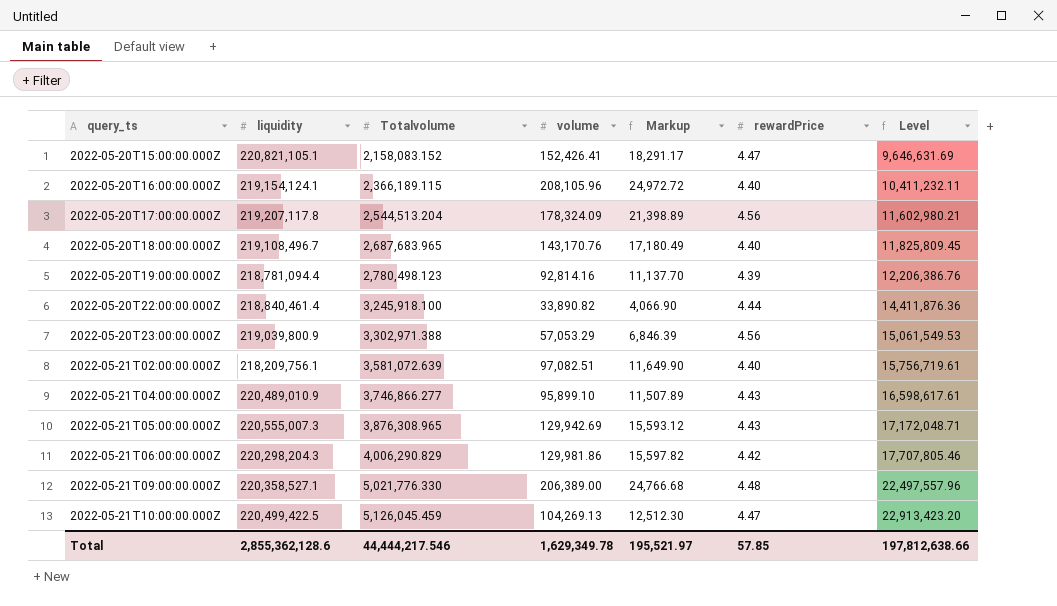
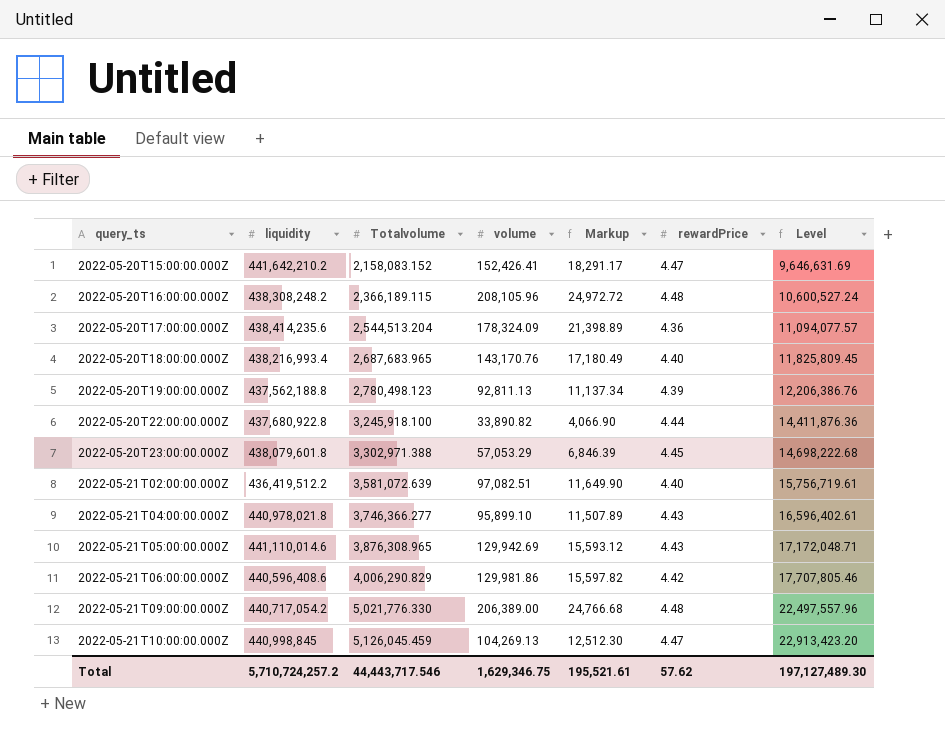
2022-05-20T15:00:00.000Z | liquidity: 220,821,105.1 -> 441,642,210.2
2022-05-20T16:00:00.000Z | liquidity: 219,154,124.1 -> 438,308,248.2
2022-05-20T16:00:00.000Z | rewardPrice: 4.40 -> 4.48
2022-05-20T16:00:00.000Z | Level: 10,411,232.11 -> 10,600,527.24
2022-05-20T17:00:00.000Z | liquidity: 219,207,117.8 -> 438,414,235.6
2022-05-20T17:00:00.000Z | rewardPrice: 4.56 -> 4.36
2022-05-20T17:00:00.000Z | Level: 11,602,980.21 -> 11,094,077.57
2022-05-20T18:00:00.000Z | liquidity: 219,108,496.7 -> 438,216,993.4
2022-05-20T19:00:00.000Z | liquidity: 218,781,094.4 -> 437,562,188.8
2022-05-20T19:00:00.000Z | volume: 92,814.16 -> 92,811.13
2022-05-20T19:00:00.000Z | Markup: 11,137.70 -> 11,137.34
2022-05-20T22:00:00.000Z | liquidity: 218,840,461.4 -> 437,680,922.8
2022-05-20T23:00:00.000Z | liquidity: 219,039,800.9 -> 438,079,601.8
2022-05-20T23:00:00.000Z | rewardPrice: 4.56 -> 4.45
2022-05-20T23:00:00.000Z | Level: 15,061,549.53 -> 14,698,222.68
2022-05-21T02:00:00.000Z | liquidity: 218,209,756.1 -> 436,419,512.2
2022-05-21T04:00:00.000Z | liquidity: 220,489,010.9 -> 440,978,021.8
2022-05-21T04:00:00.000Z | Totalvolume: 3,746,866.277 -> 3,746,366.277
2022-05-21T04:00:00.000Z | Level: 16,598,617.61 -> 16,596,402.61
2022-05-21T05:00:00.000Z | liquidity: 220,555,007.3 -> 441,110,014.6
2022-05-21T06:00:00.000Z | liquidity: 220,298,204.3 -> 440,596,408.6
2022-05-21T09:00:00.000Z | liquidity: 220,358,527.1 -> 440,717,054.2
2022-05-21T10:00:00.000Z | liquidity: 220,499,422.5 -> 440,998,845
Total | liquidity: 2,855,362,128.6 -> 5,710,724,257.2
Total | Totalvolume: 44,444,217.546 -> 44,443,717.546
Total | volume: 1,629,349.78 -> 1,629,346.75
Total | Markup: 195,521.97 -> 195,521.61
Total | rewardPrice: 57.85 -> 57.62
Total | Level: 197,812,638.66 -> 197,127,489.30

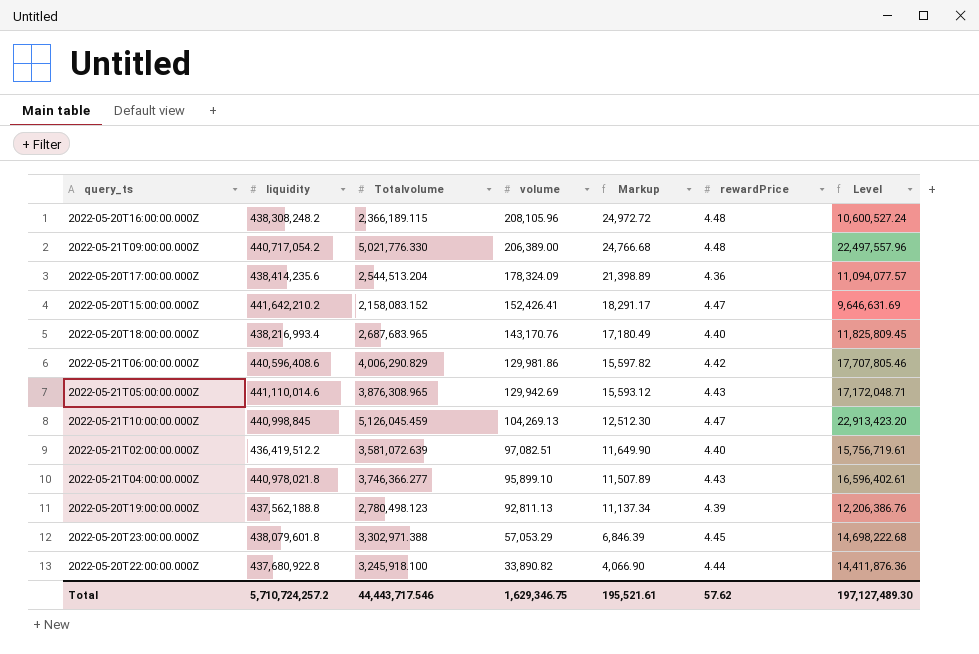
row order: query_ts ascending -> volume descending

